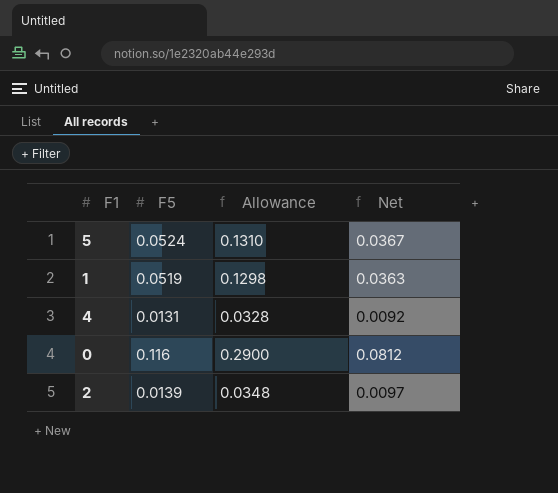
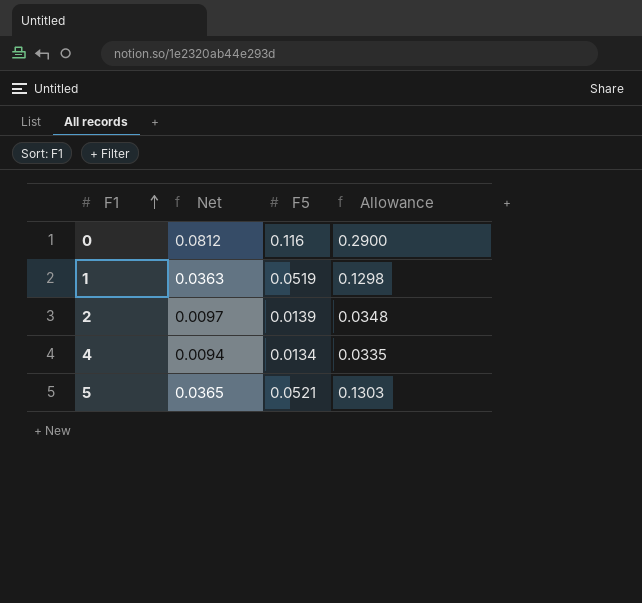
row order: none -> F1 ascending
column Net | position: 4 -> 2
4 | Net: 0.0092 -> 0.0094
4 | F5: 0.0131 -> 0.0134
4 | Allowance: 0.0328 -> 0.0335
5 | Net: 0.0367 -> 0.0365
5 | F5: 0.0524 -> 0.0521
5 | Allowance: 0.1310 -> 0.1303

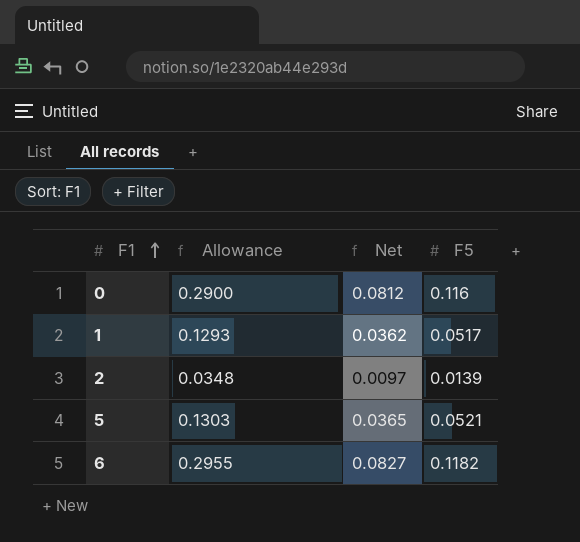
column Allowance | position: 4 -> 2
row 4: 0.0094 | 0.0134 | 0.0335 -> none
1 | Allowance: 0.1298 -> 0.1293
1 | Net: 0.0363 -> 0.0362
1 | F5: 0.0519 -> 0.0517
row 6: none -> 0.2955 | 0.0827 | 0.1182

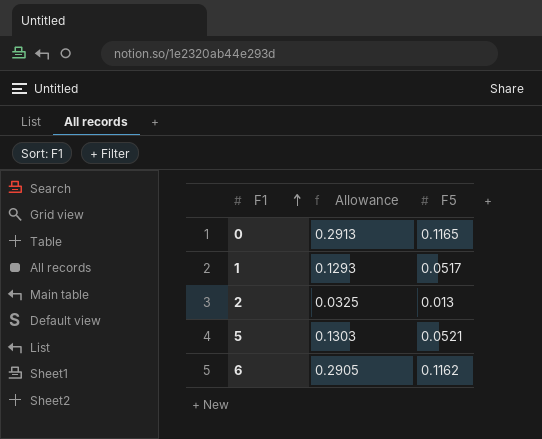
column Net | formula: [F5] * 0.7 -> none
0 | Allowance: 0.2900 -> 0.2913
0 | F5: 0.116 -> 0.1165
2 | Allowance: 0.0348 -> 0.0325
2 | F5: 0.0139 -> 0.013
6 | Allowance: 0.2955 -> 0.2905
6 | F5: 0.1182 -> 0.1162

